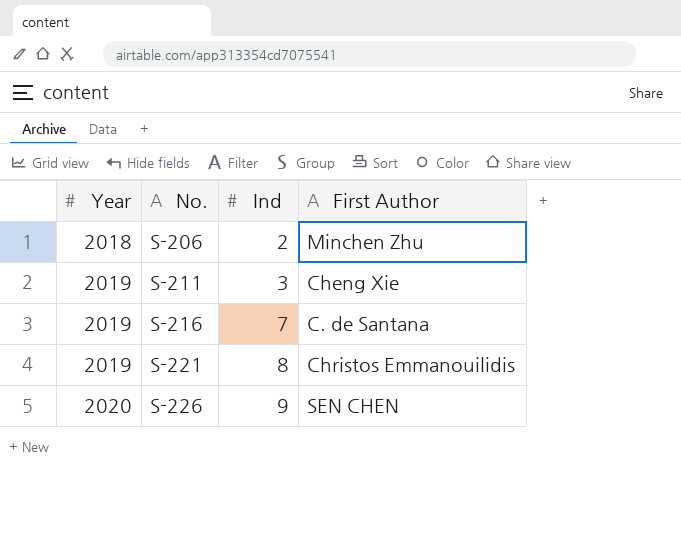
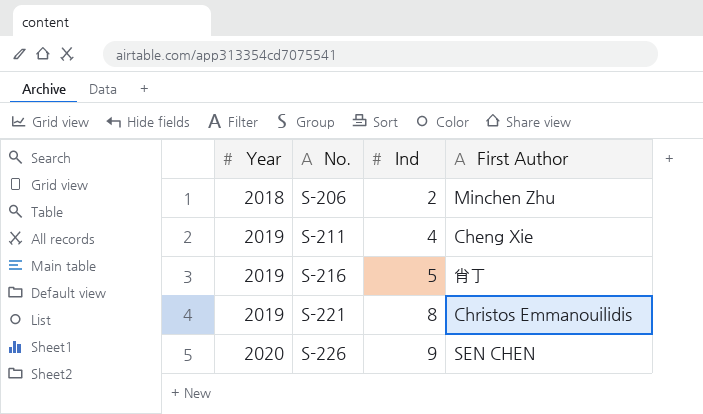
S-211 | Ind: 3 -> 4
S-216 | Ind: 7 -> 5
S-216 | First Author: C. de Santana -> 肖丁

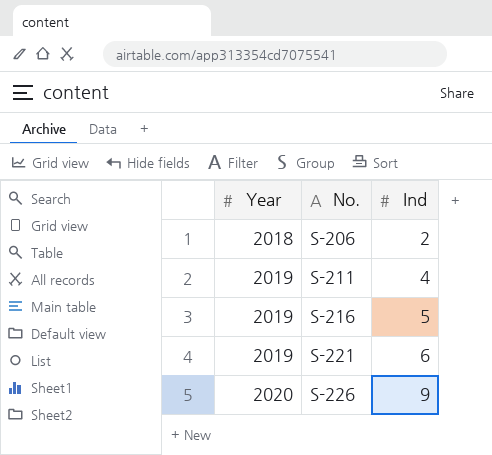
column First Author | position: 4 -> none
S-221 | Ind: 8 -> 6

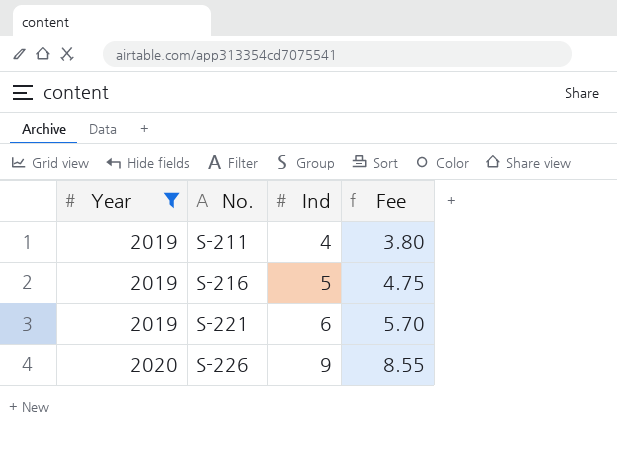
filter: none -> Year != 2018
column Fee | formula: none -> [Ind] * 0.95

